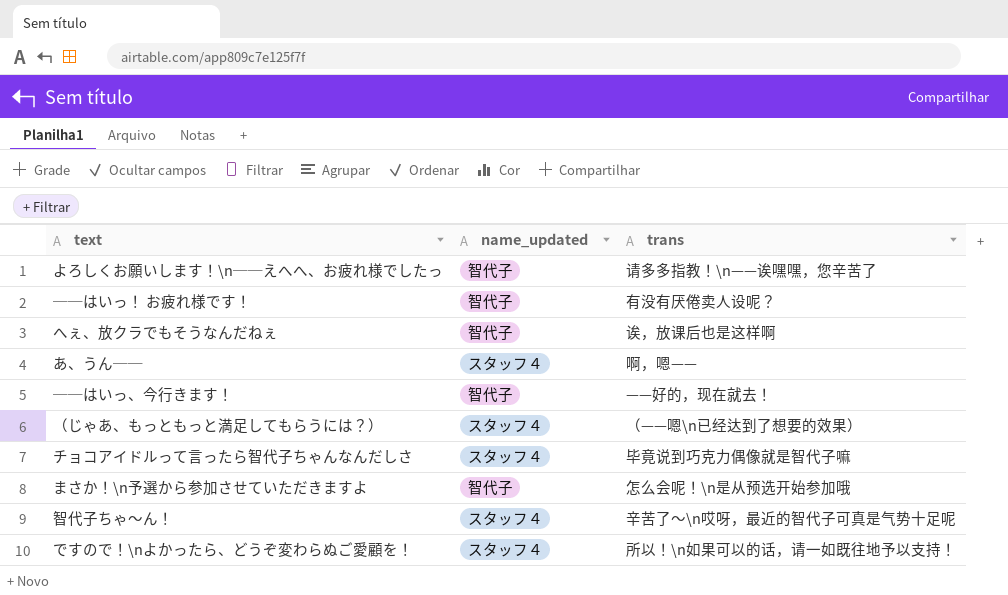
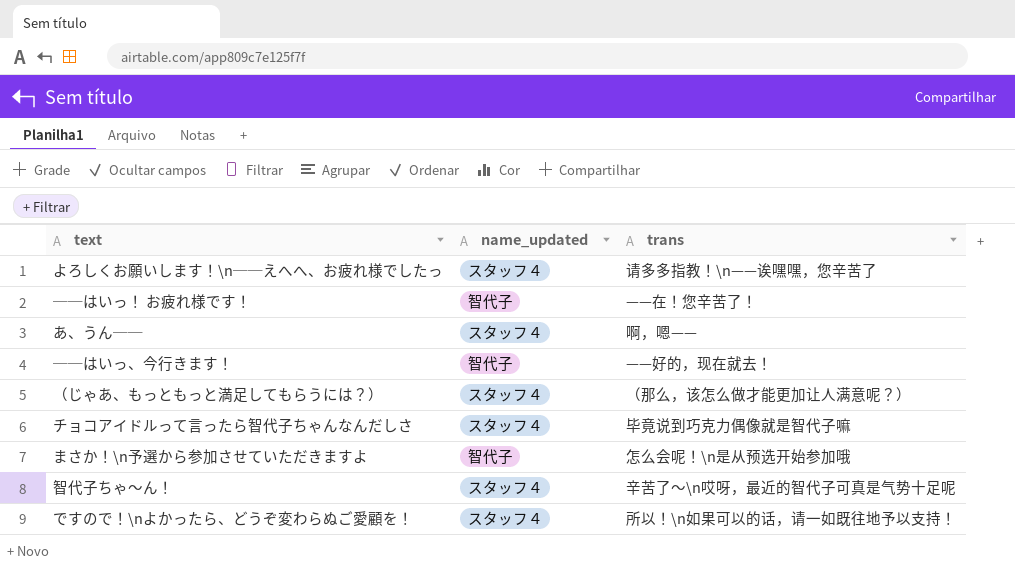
row へぇ、放クラでもそうなんだねぇ: 智代子 | 诶，放课后也是这样啊 -> none
よろしくお願いします！\n──えへへ、お疲れ様でしたっ | name_updated: 智代子 -> スタッフ４
──はいっ！ お疲れ様です！ | trans: 有没有厌倦卖人设呢？ -> ——在！您辛苦了！
（じゃあ、もっともっと満足してもらうには？） | trans: （——嗯\n已经达到了想要的效果） -> （那么，该怎么做才能更加让人满意呢？）

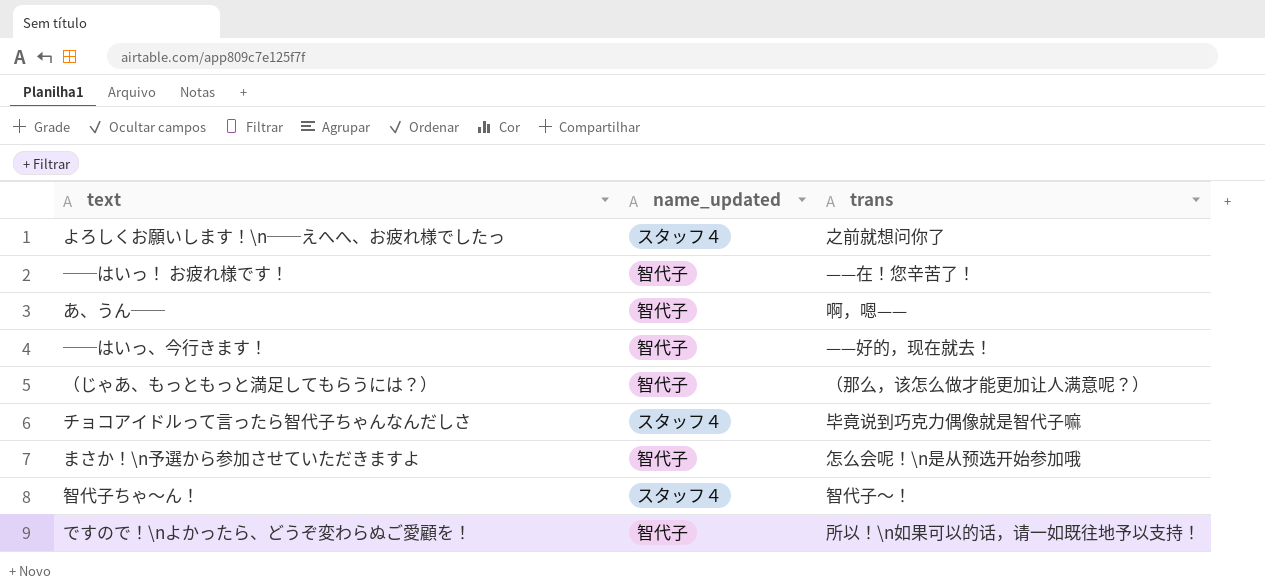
よろしくお願いします！\n──えへへ、お疲れ様でしたっ | trans: 请多多指教！\n——诶嘿嘿，您辛苦了 -> 之前就想问你了
あ、うん── | name_updated: スタッフ４ -> 智代子
（じゃあ、もっともっと満足してもらうには？） | name_updated: スタッフ４ -> 智代子
智代子ちゃ～ん！ | trans: 辛苦了～\n哎呀，最近的智代子可真是气势十足呢 -> 智代子～！
ですので！\nよかったら、どうぞ変わらぬご愛顧を！ | name_updated: スタッフ４ -> 智代子

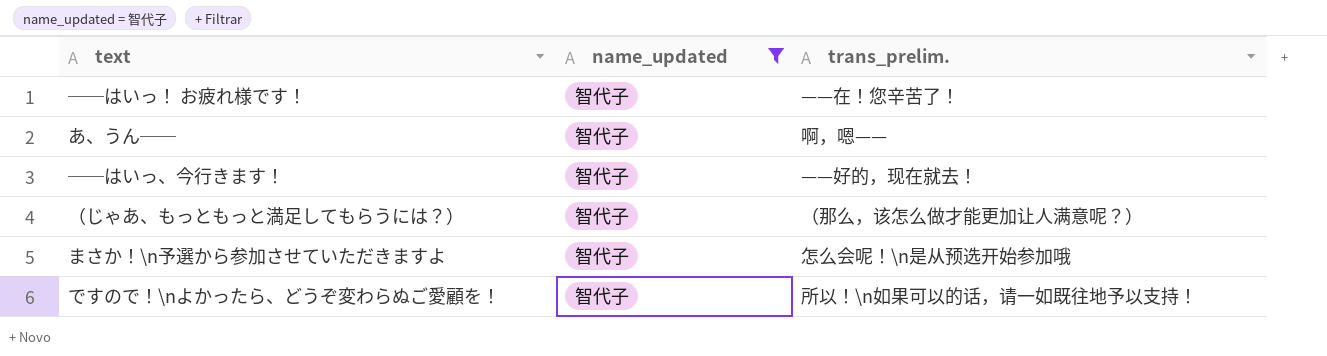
filter: none -> name_updated = 智代子
column name: trans -> trans_prelim.

